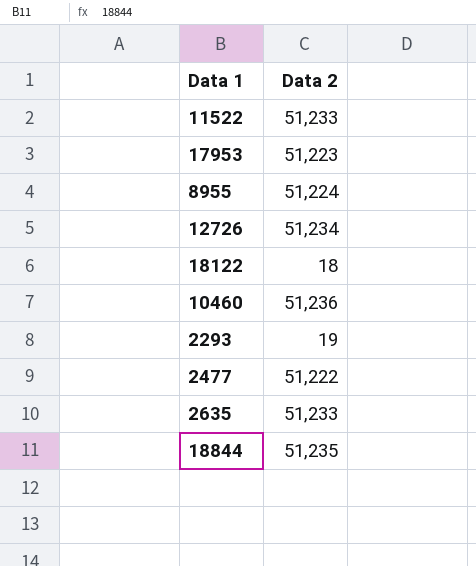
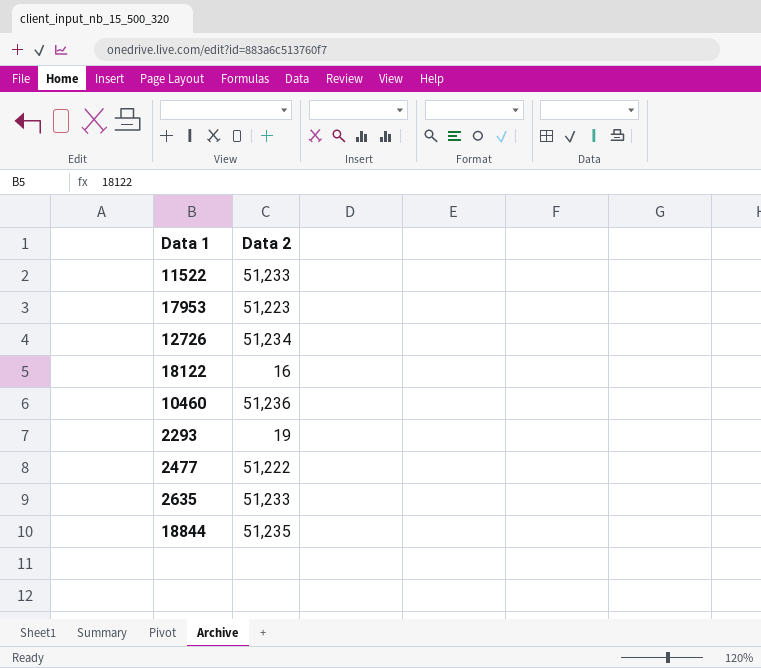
row 8955: 51,224 -> none
18122 | Data 2: 18 -> 16

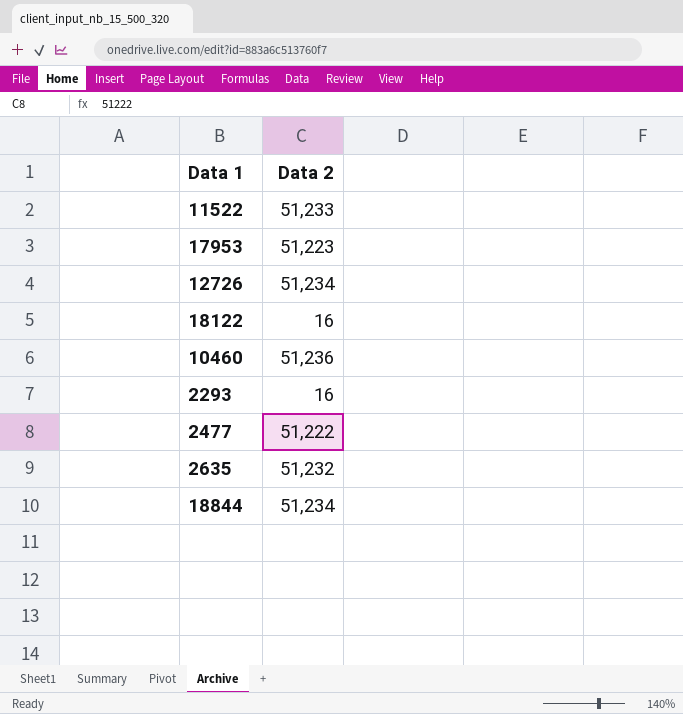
2293 | Data 2: 19 -> 16
2635 | Data 2: 51,233 -> 51,232
18844 | Data 2: 51,235 -> 51,234

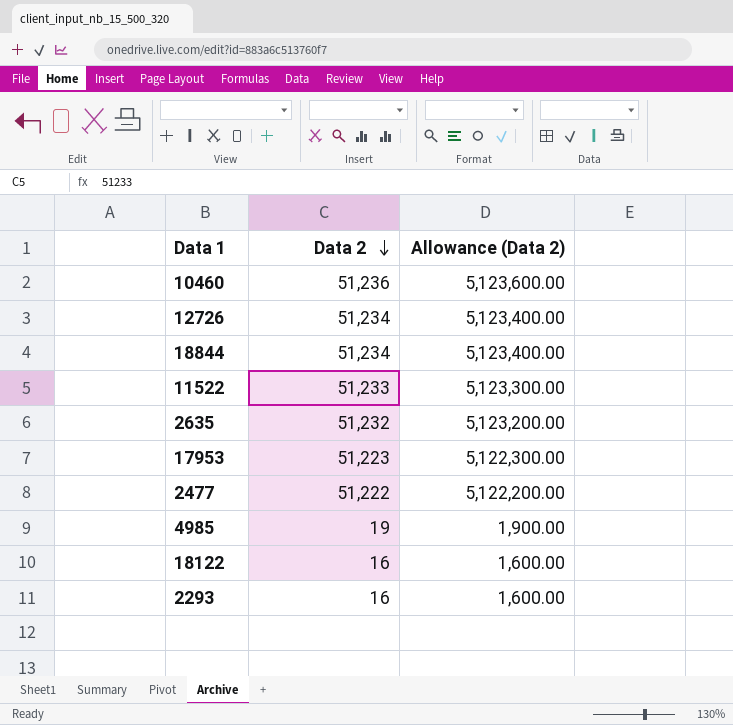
row order: none -> Data 2 descending
column Allowance (Data 2) | formula: none -> [Data 2] * 100
row 4985: none -> 19 | 1,900.00

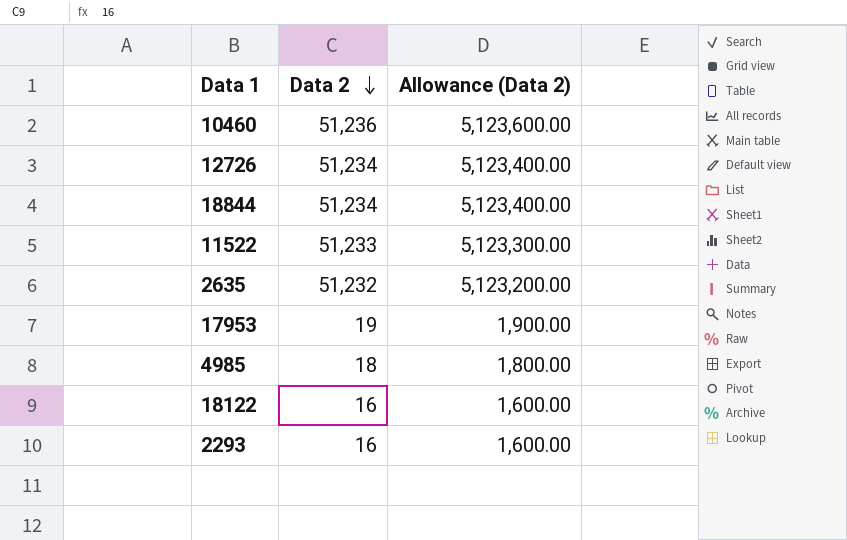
row 2477: 51,222 | 5,122,200.00 -> none
17953 | Data 2: 51,223 -> 19
17953 | Allowance (Data 2): 5,122,300.00 -> 1,900.00
4985 | Data 2: 19 -> 18
4985 | Allowance (Data 2): 1,900.00 -> 1,800.00

